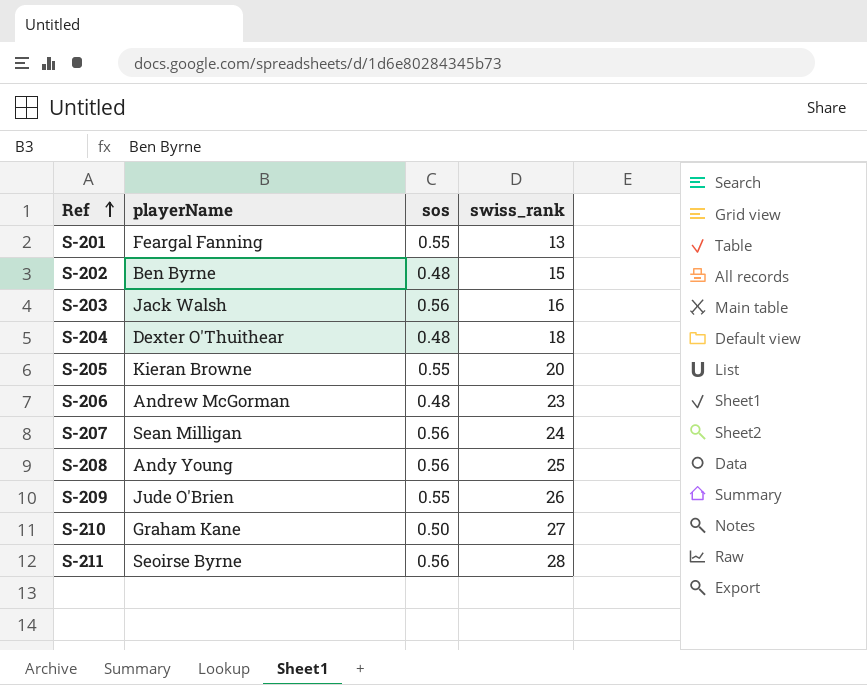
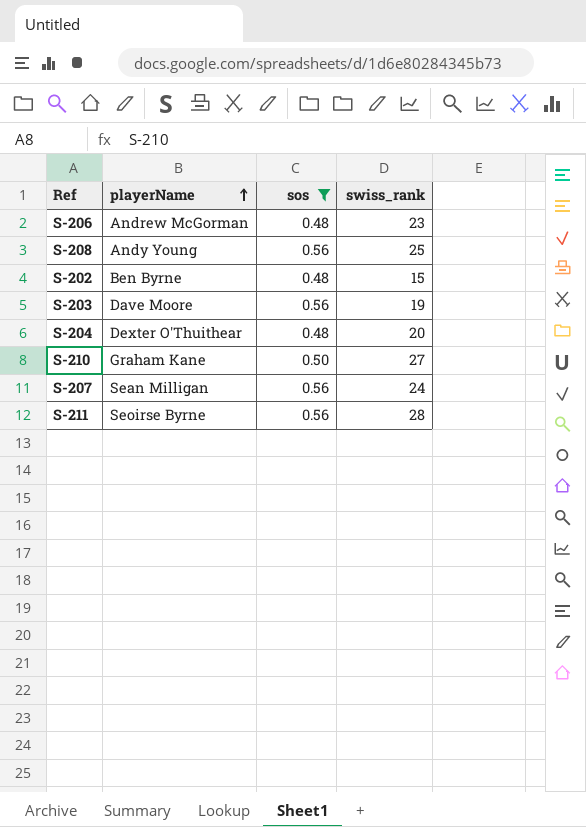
filter: none -> sos != 0.55
row order: Ref ascending -> playerName ascending
S-203 | playerName: Jack Walsh -> Dave Moore
S-203 | swiss_rank: 16 -> 19
S-204 | swiss_rank: 18 -> 20

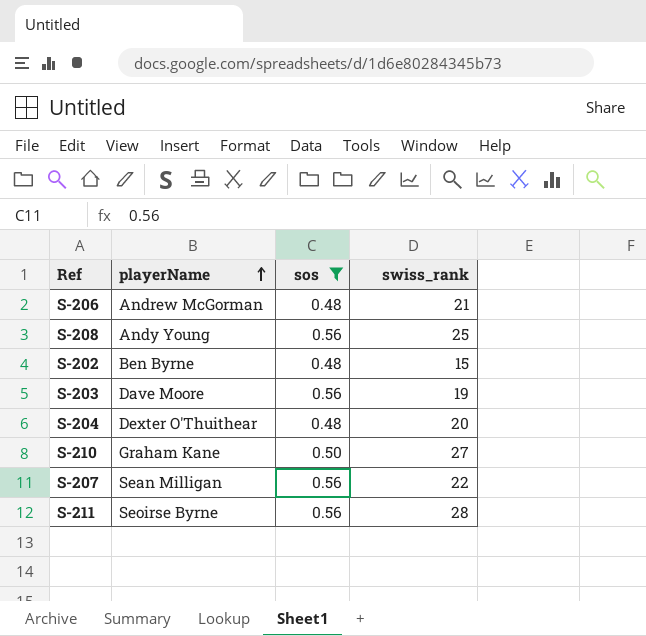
S-206 | swiss_rank: 23 -> 21
S-207 | swiss_rank: 24 -> 22

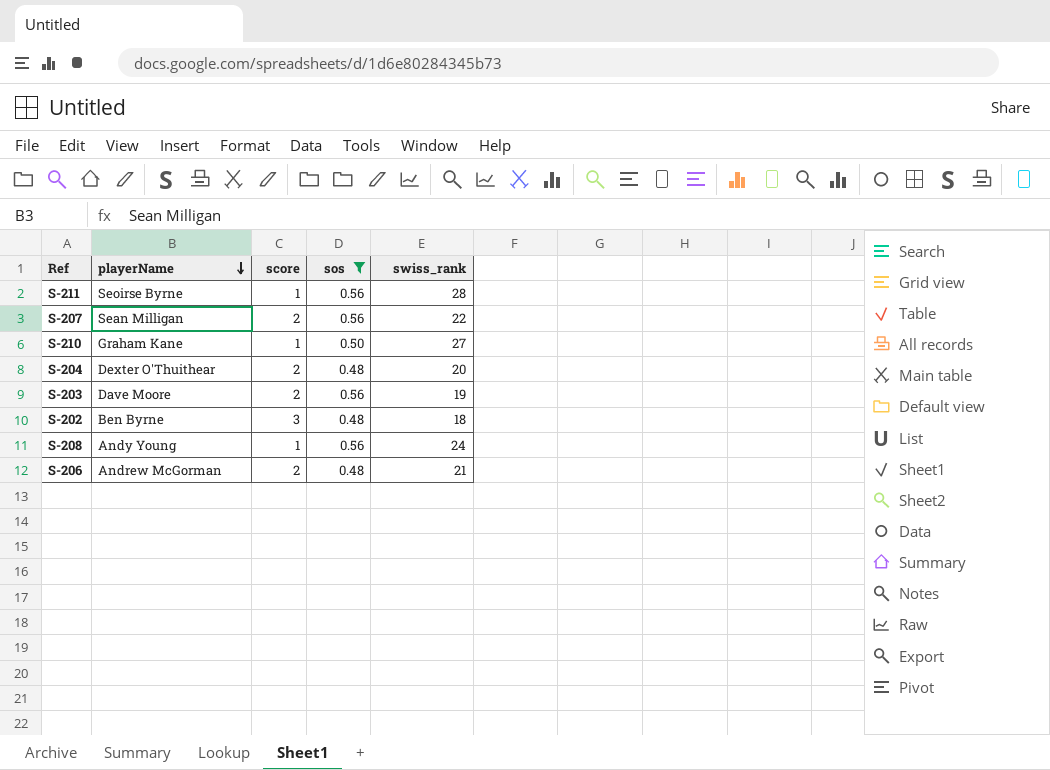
row order: playerName ascending -> playerName descending
column score | position: none -> 3
S-202 | swiss_rank: 15 -> 18
S-208 | swiss_rank: 25 -> 24

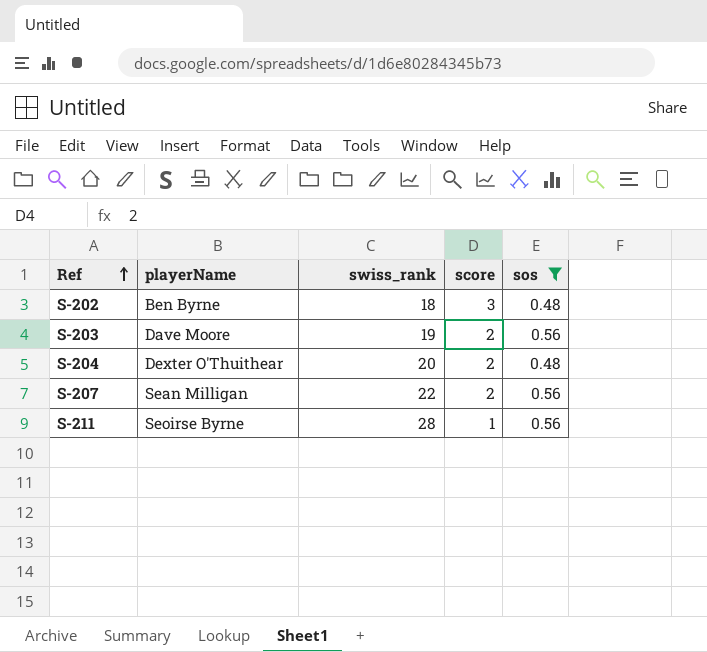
row order: playerName descending -> Ref ascending
column swiss_rank | position: 5 -> 3
row S-210: Graham Kane | 1 | 0.50 | 27 -> none
row S-208: Andy Young | 1 | 0.56 | 24 -> none
row S-206: Andrew McGorman | 2 | 0.48 | 21 -> none

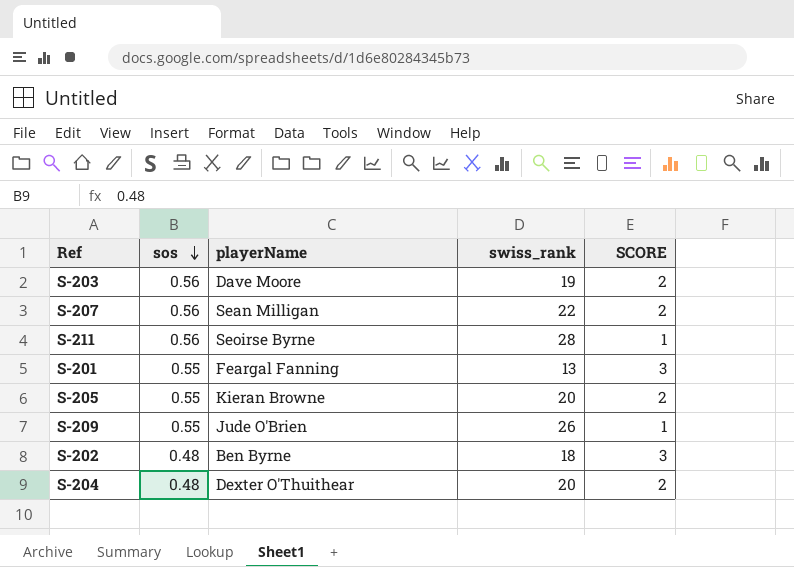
filter: sos != 0.55 -> none
row order: Ref ascending -> sos descending
column sos | position: 5 -> 2
column name: score -> SCORE

